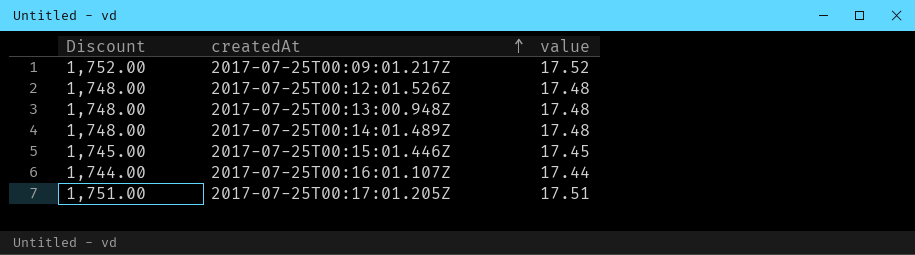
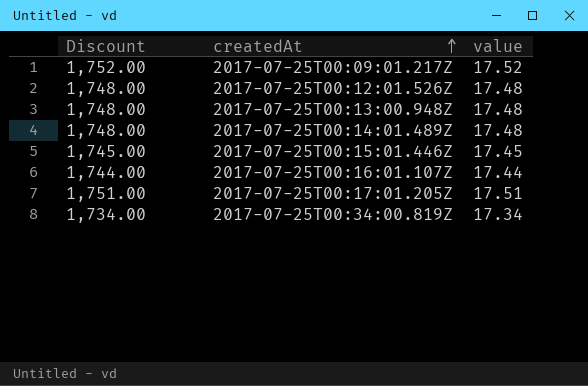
row 2017-07-25T00:34:00.819Z: none -> 1,734.00 | 17.34

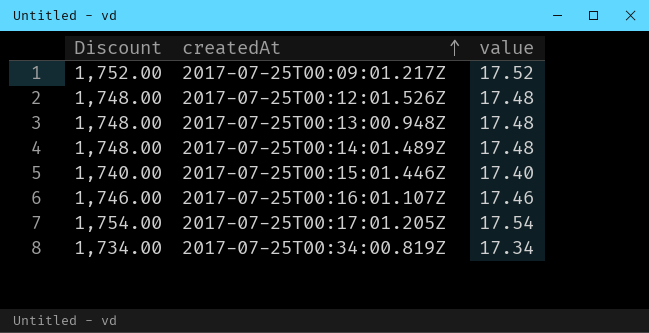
2017-07-25T00:15:01.446Z | Discount: 1,745.00 -> 1,740.00
2017-07-25T00:15:01.446Z | value: 17.45 -> 17.40
2017-07-25T00:16:01.107Z | Discount: 1,744.00 -> 1,746.00
2017-07-25T00:16:01.107Z | value: 17.44 -> 17.46
2017-07-25T00:17:01.205Z | Discount: 1,751.00 -> 1,754.00
2017-07-25T00:17:01.205Z | value: 17.51 -> 17.54

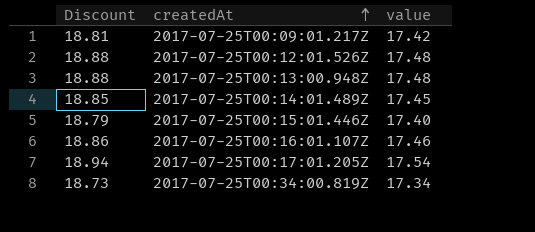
column Discount | formula: [value] * 100 -> [value] * 1.08
2017-07-25T00:09:01.217Z | value: 17.52 -> 17.42
2017-07-25T00:14:01.489Z | value: 17.48 -> 17.45

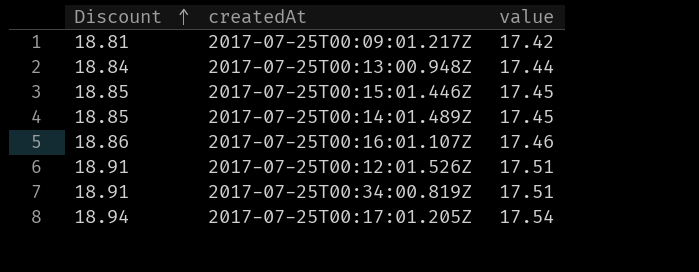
row order: createdAt ascending -> Discount ascending
2017-07-25T00:13:00.948Z | Discount: 18.88 -> 18.84
2017-07-25T00:13:00.948Z | value: 17.48 -> 17.44
2017-07-25T00:15:01.446Z | Discount: 18.79 -> 18.85
2017-07-25T00:15:01.446Z | value: 17.40 -> 17.45
2017-07-25T00:12:01.526Z | Discount: 18.88 -> 18.91
2017-07-25T00:12:01.526Z | value: 17.48 -> 17.51
2017-07-25T00:34:00.819Z | Discount: 18.73 -> 18.91
2017-07-25T00:34:00.819Z | value: 17.34 -> 17.51

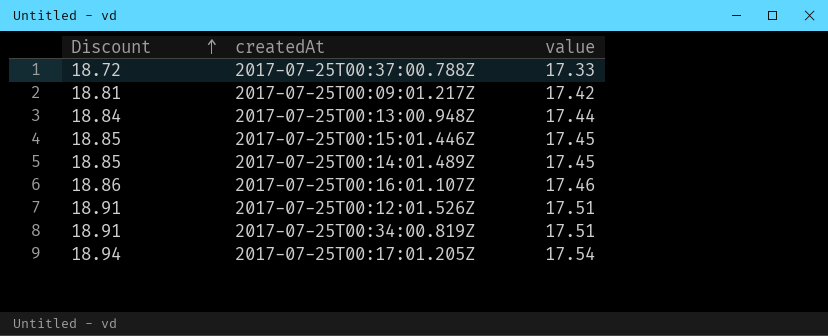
row 2017-07-25T00:37:00.788Z: none -> 18.72 | 17.33

